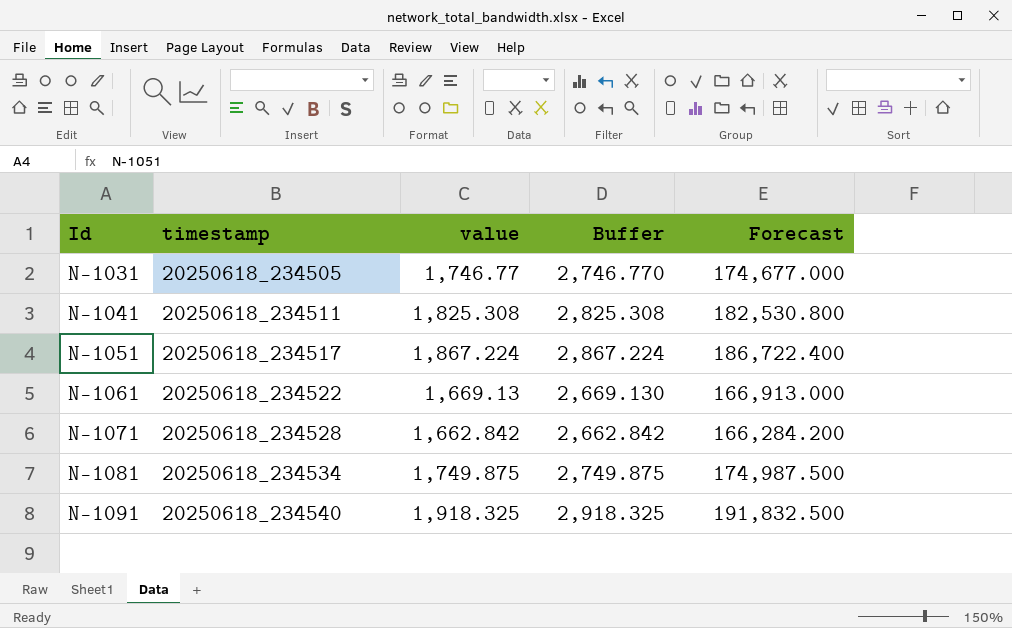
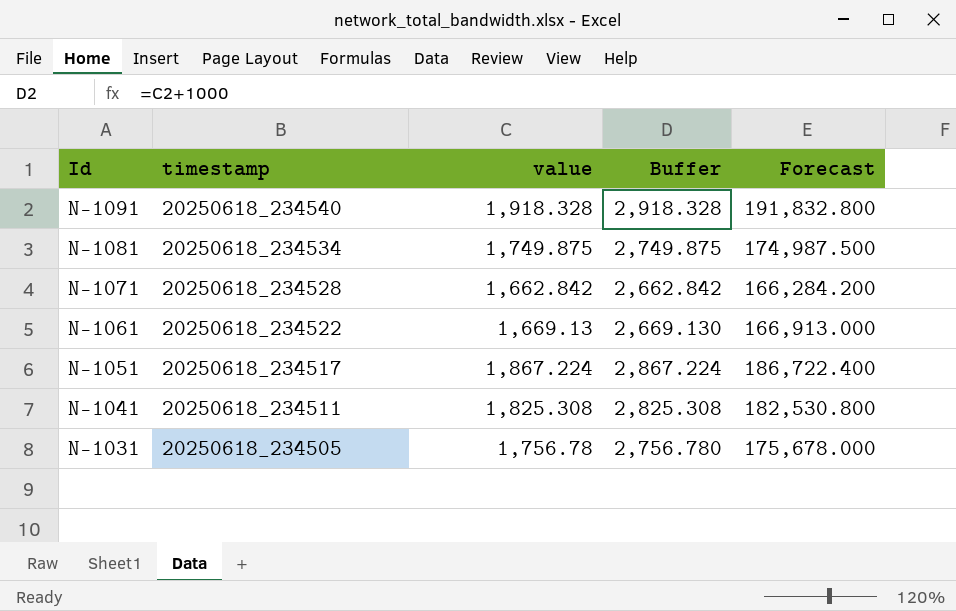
row order: Id ascending -> Id descending
N-1091 | value: 1,918.325 -> 1,918.328
N-1091 | Buffer: 2,918.325 -> 2,918.328
N-1091 | Forecast: 191,832.500 -> 191,832.800
N-1031 | value: 1,746.77 -> 1,756.78
N-1031 | Buffer: 2,746.770 -> 2,756.780
N-1031 | Forecast: 174,677.000 -> 175,678.000

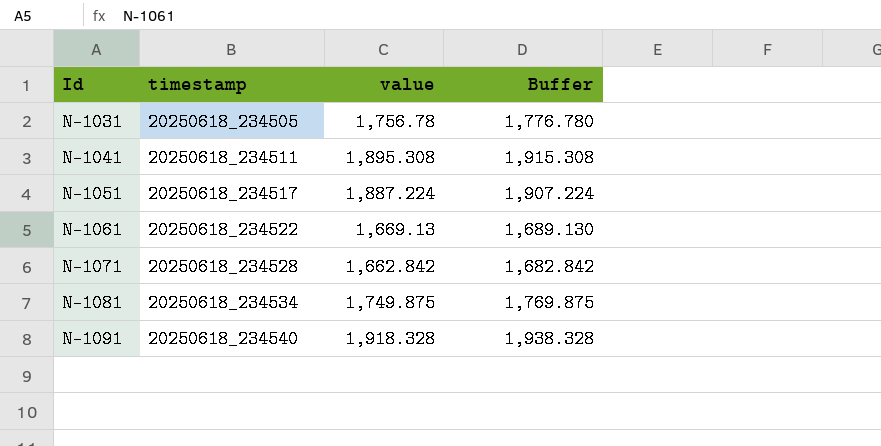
row order: Id descending -> Id ascending
column Forecast | formula: [value] * 100 -> none
column Buffer | formula: [value] + 1000 -> [value] + 20
N-1041 | value: 1,825.308 -> 1,895.308
N-1051 | value: 1,867.224 -> 1,887.224

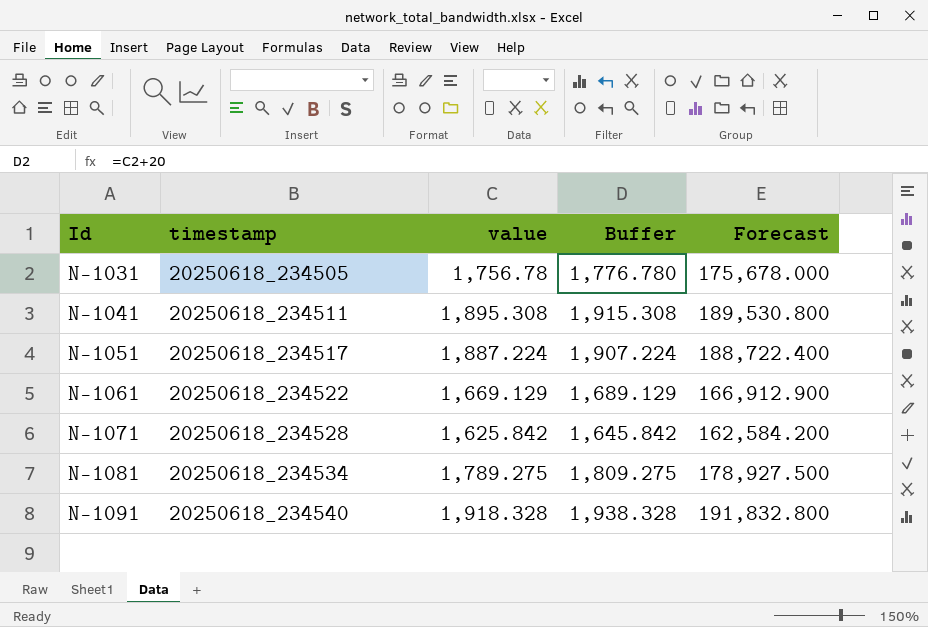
column Forecast | formula: none -> [value] * 100
N-1061 | value: 1,669.13 -> 1,669.129
N-1061 | Buffer: 1,689.130 -> 1,689.129
N-1071 | value: 1,662.842 -> 1,625.842
N-1071 | Buffer: 1,682.842 -> 1,645.842
N-1081 | value: 1,749.875 -> 1,789.275
N-1081 | Buffer: 1,769.875 -> 1,809.275

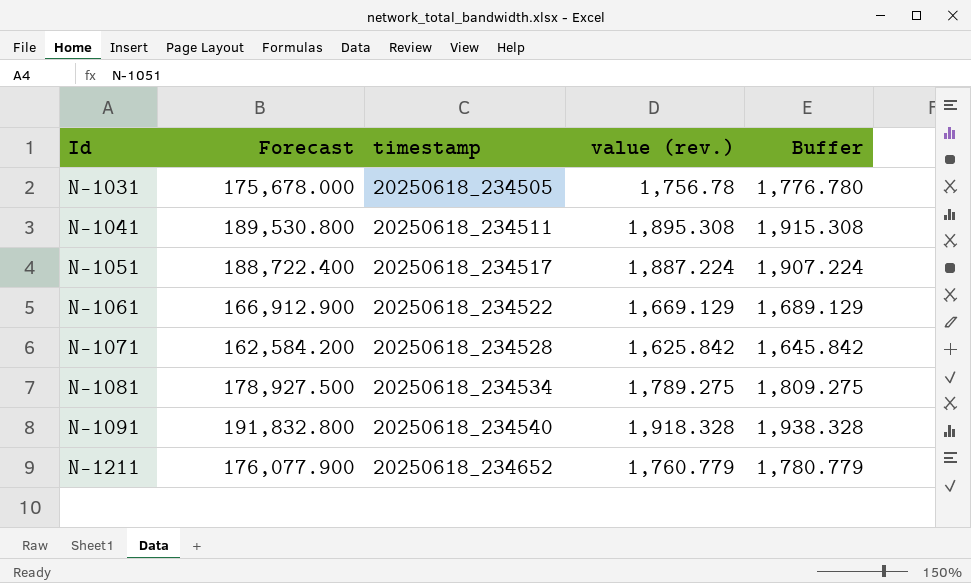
column Forecast | position: 5 -> 2
column name: value -> value (rev.)
row N-1211: none -> 176,077.900 | 20250618_234652 | 1,760.779 | 1,780.779

